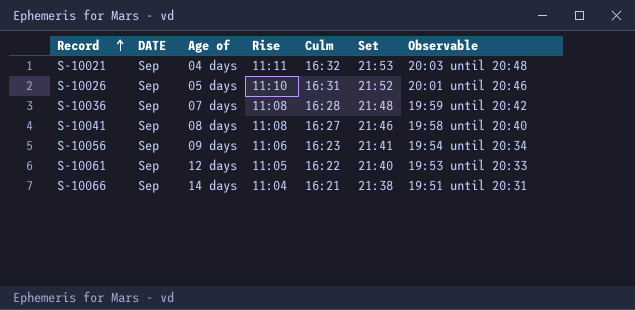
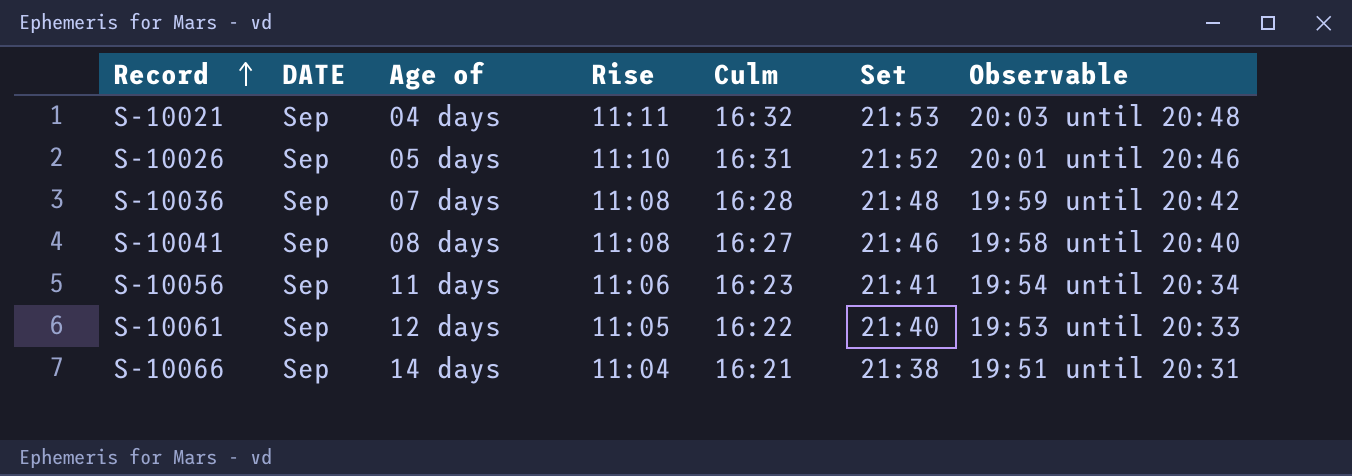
S-10056 | Age of: 09 days -> 11 days

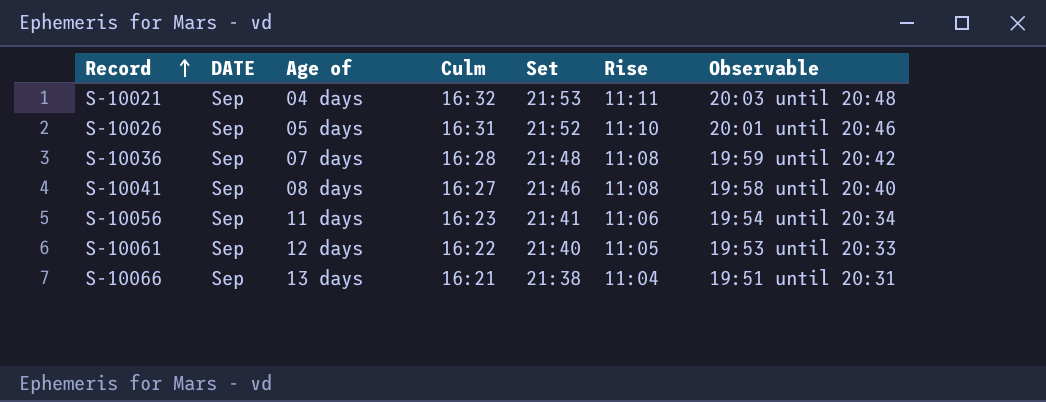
column Rise | position: 4 -> 6
S-10066 | Age of: 14 days -> 13 days

